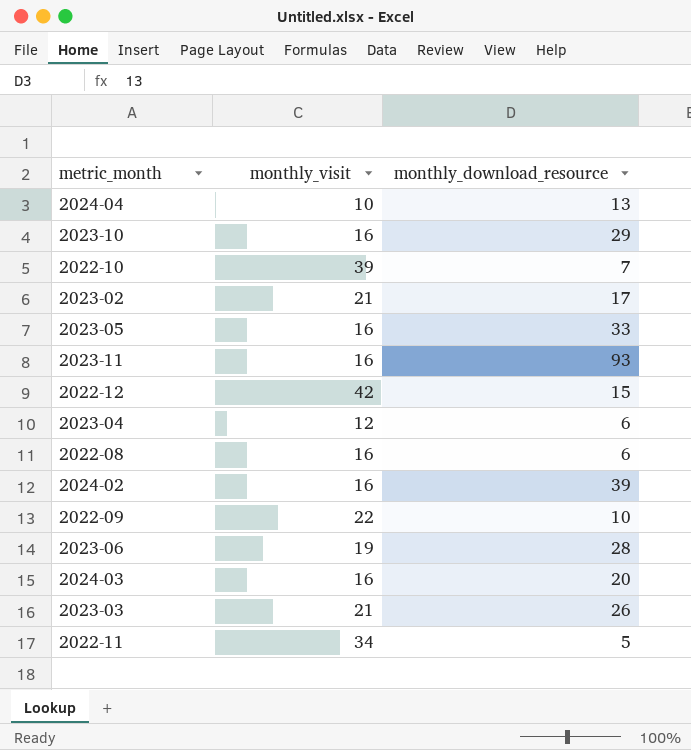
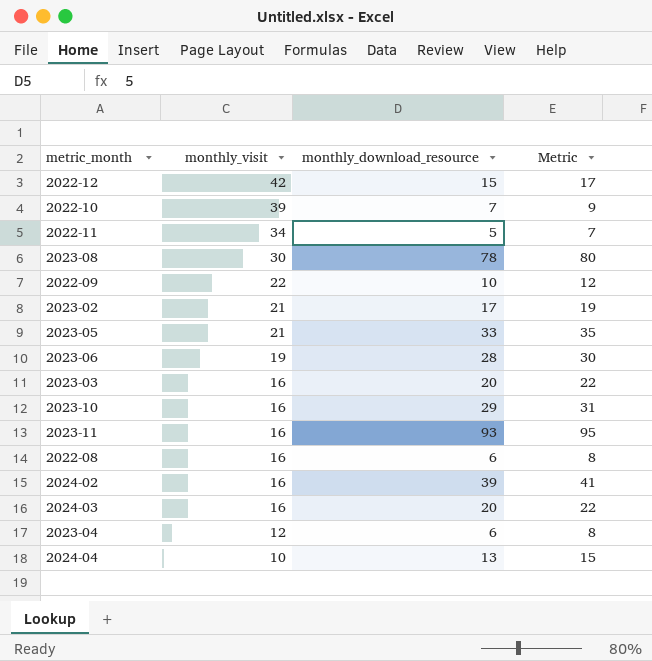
row order: none -> monthly_visit descending
column Metric | formula: none -> [monthly_download_resource] + 2
row 2023-08: none -> 30 | 78 | 80
2023-05 | monthly_visit: 16 -> 21
2023-03 | monthly_visit: 21 -> 16
2023-03 | monthly_download_resource: 26 -> 20

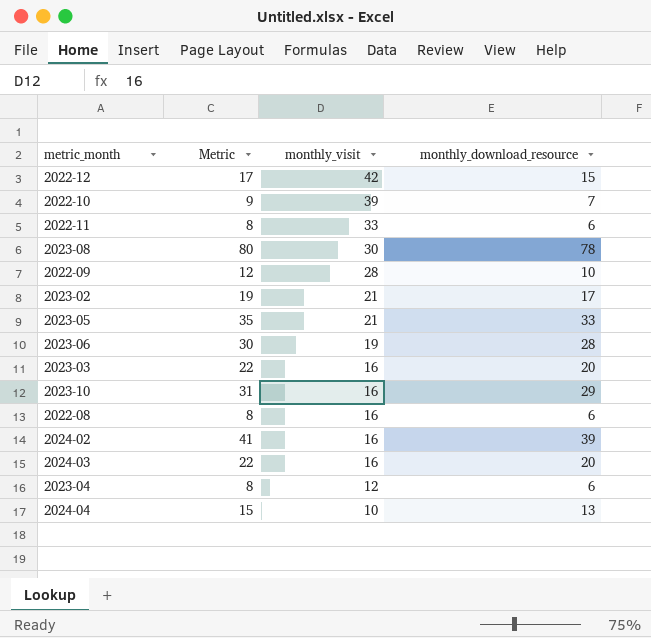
column Metric | position: 4 -> 2
row 2023-11: 16 | 93 | 95 -> none
2022-11 | Metric: 7 -> 8
2022-11 | monthly_visit: 34 -> 33
2022-11 | monthly_download_resource: 5 -> 6
2022-09 | monthly_visit: 22 -> 28

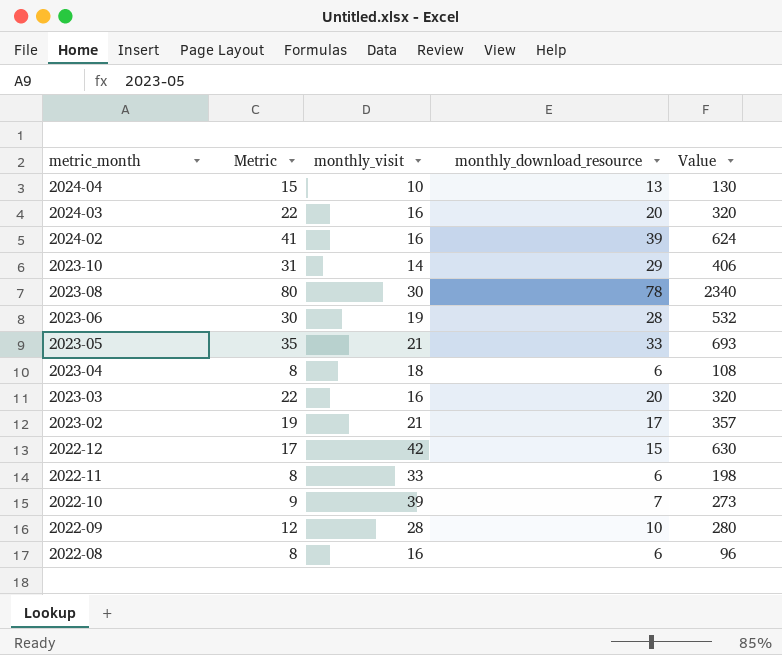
row order: monthly_visit descending -> metric_month descending
column Value | formula: none -> [monthly_visit] * [monthly_download_resource]
2023-10 | monthly_visit: 16 -> 14
2023-04 | monthly_visit: 12 -> 18

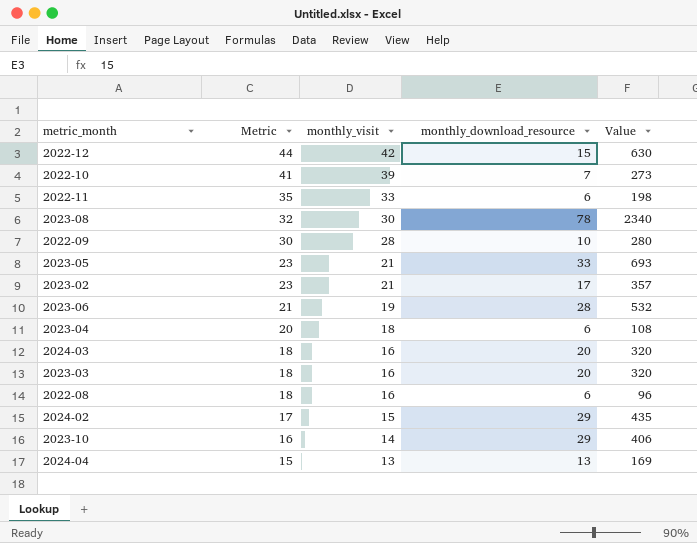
row order: metric_month descending -> Metric descending
column Metric | formula: [monthly_download_resource] + 2 -> [monthly_visit] + 2
2024-02 | monthly_visit: 16 -> 15
2024-02 | monthly_download_resource: 39 -> 29
2024-02 | Value: 624 -> 435
2024-04 | monthly_visit: 10 -> 13
2024-04 | Value: 130 -> 169

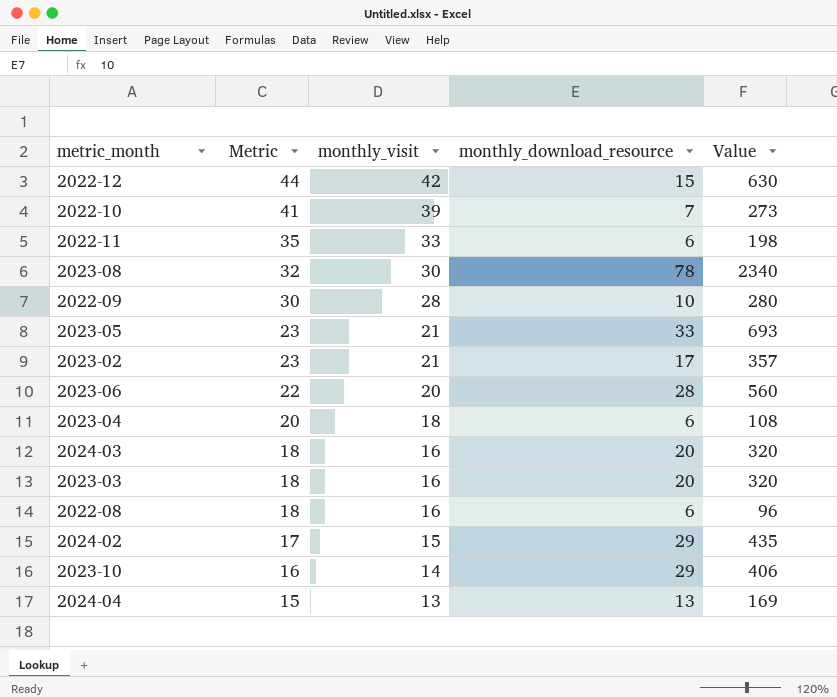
2023-06 | Metric: 21 -> 22
2023-06 | monthly_visit: 19 -> 20
2023-06 | Value: 532 -> 560

